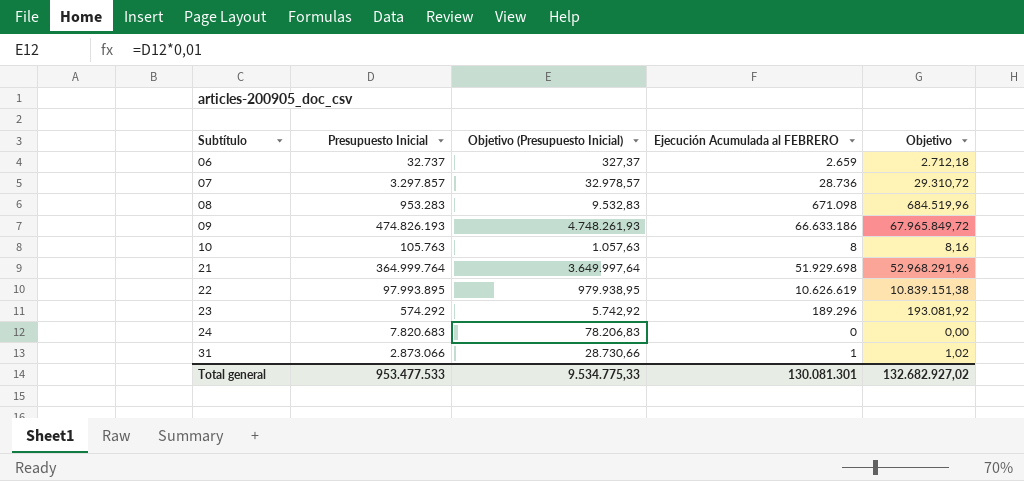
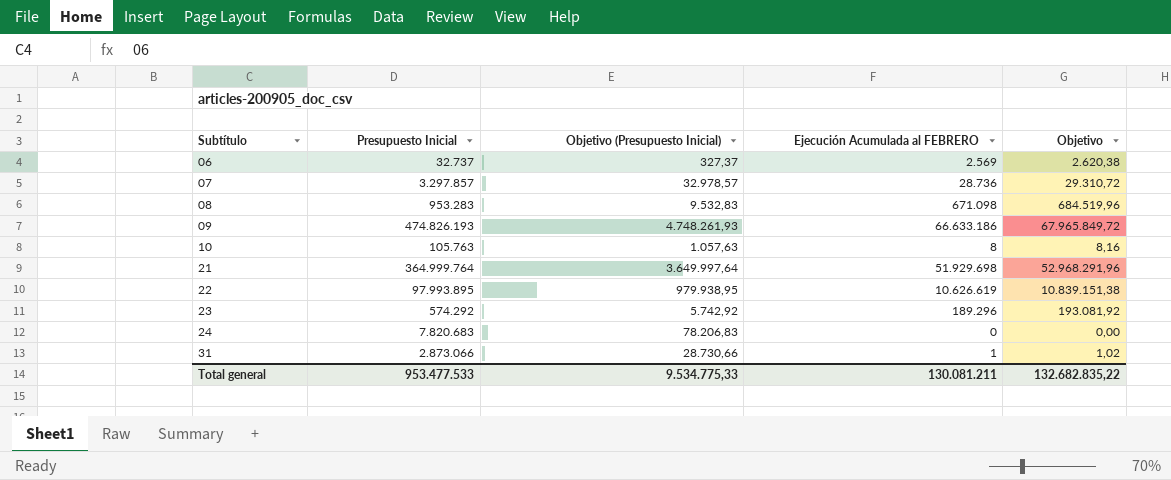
06 | Ejecución Acumulada al FEBRERO: 2.659 -> 2.569
06 | Objetivo: 2.712,18 -> 2.620,38
Total general | Ejecución Acumulada al FEBRERO: 130.081.301 -> 130.081.211
Total general | Objetivo: 132.682.927,02 -> 132.682.835,22

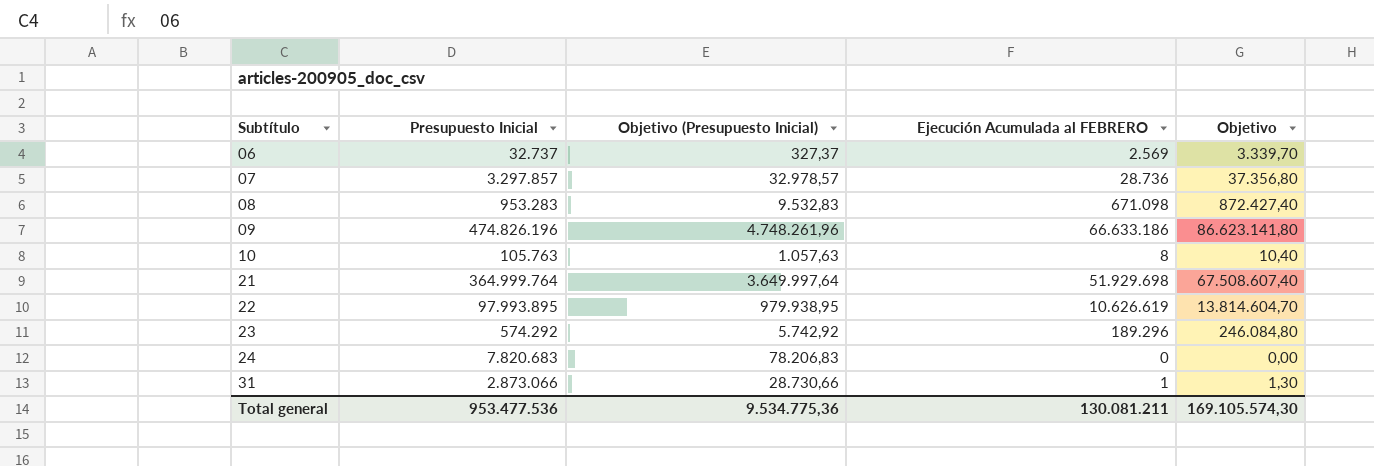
column Objetivo | formula: [Ejecución Acumulada al FEBRERO] * 1,02 -> [Ejecución Acumulada al FEBRERO] * 1,3
09 | Presupuesto Inicial: 474.826.193 -> 474.826.196
09 | Objetivo (Presupuesto Inicial): 4.748.261,93 -> 4.748.261,96
Total general | Presupuesto Inicial: 953.477.533 -> 953.477.536
Total general | Objetivo (Presupuesto Inicial): 9.534.775,33 -> 9.534.775,36
Total general | Objetivo: 132.682.835,22 -> 169.105.574,30

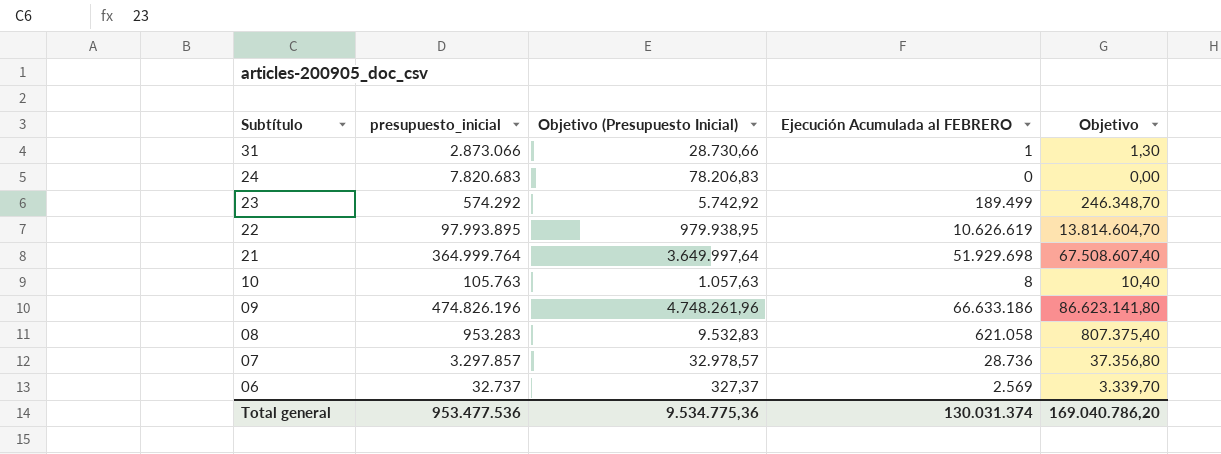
row order: Subtítulo ascending -> Subtítulo descending
column name: Presupuesto Inicial -> presupuesto_inicial
23 | Ejecución Acumulada al FEBRERO: 189.296 -> 189.499
23 | Objetivo: 246.084,80 -> 246.348,70
08 | Ejecución Acumulada al FEBRERO: 671.098 -> 621.058
08 | Objetivo: 872.427,40 -> 807.375,40
Total general | Ejecución Acumulada al FEBRERO: 130.081.211 -> 130.031.374
Total general | Objetivo: 169.105.574,30 -> 169.040.786,20

